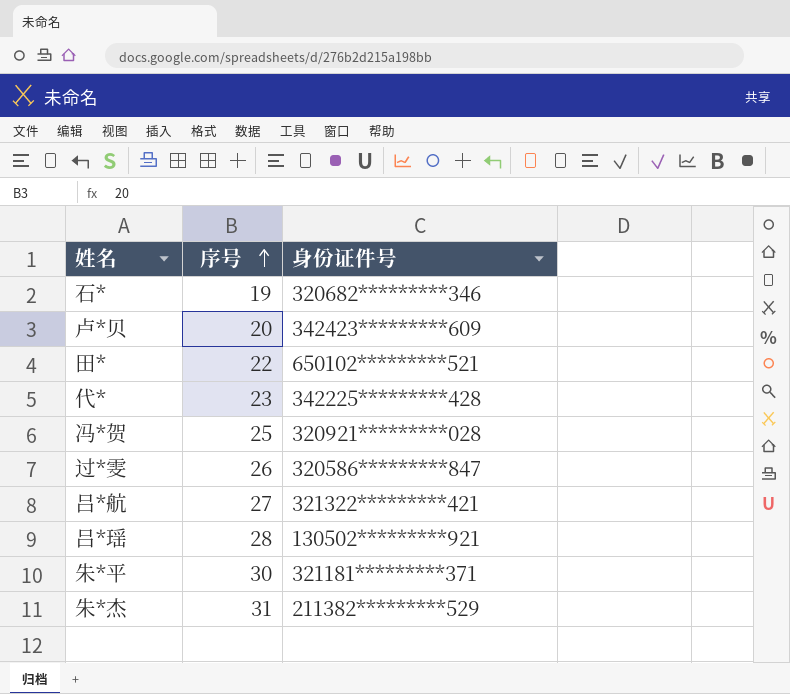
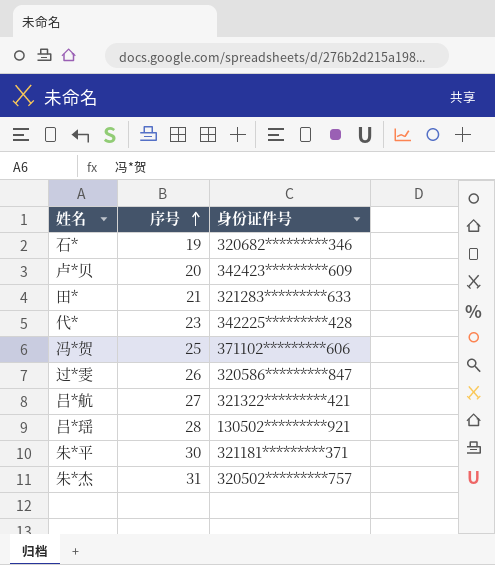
田* | 序号: 22 -> 21
田* | 身份证件号: 650102*********521 -> 321283*********633
冯*贺 | 身份证件号: 320921*********028 -> 371102*********606
朱*杰 | 身份证件号: 211382*********529 -> 320502*********757

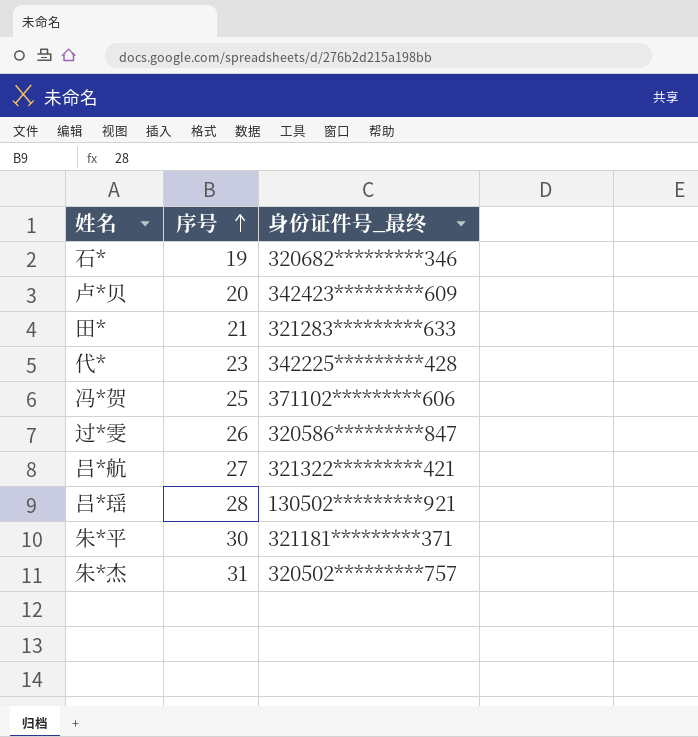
column name: 身份证件号 -> 身份证件号_最终

